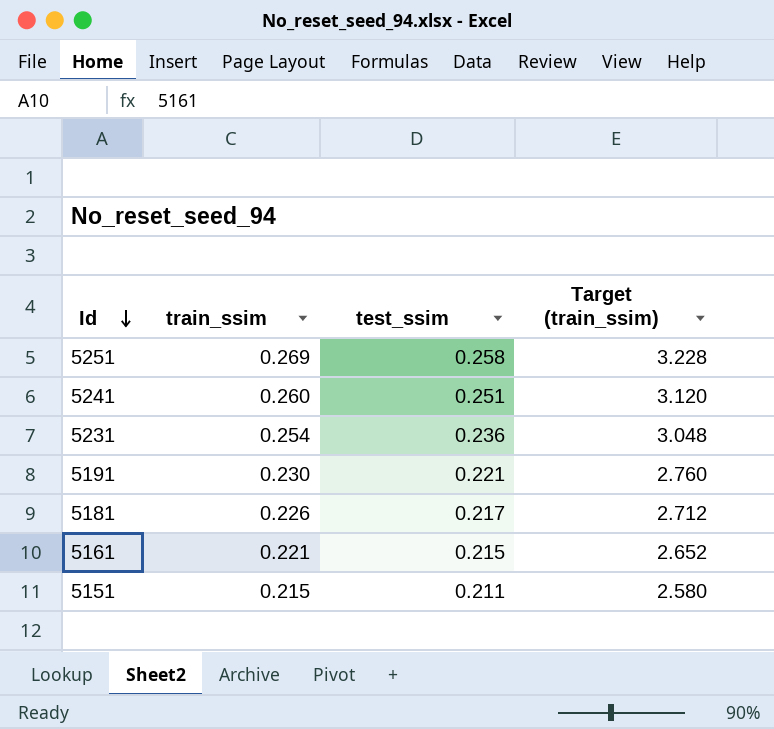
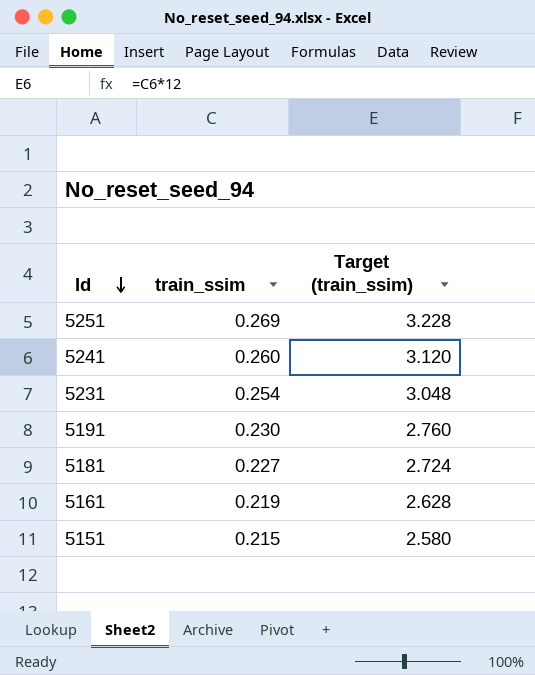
column test_ssim | position: 3 -> none
5181 | train_ssim: 0.226 -> 0.227
5181 | Target (train_ssim): 2.712 -> 2.724
5161 | train_ssim: 0.221 -> 0.219
5161 | Target (train_ssim): 2.652 -> 2.628

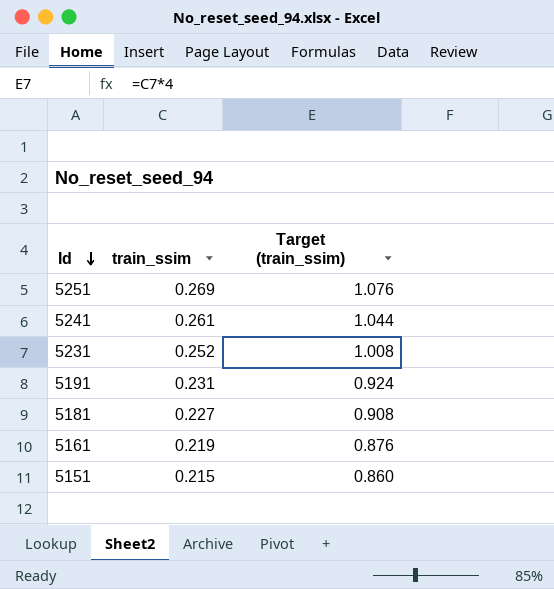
column Target (train_ssim) | formula: [train_ssim] * 12 -> [train_ssim] * 4
5241 | train_ssim: 0.260 -> 0.261
5231 | train_ssim: 0.254 -> 0.252
5191 | train_ssim: 0.230 -> 0.231

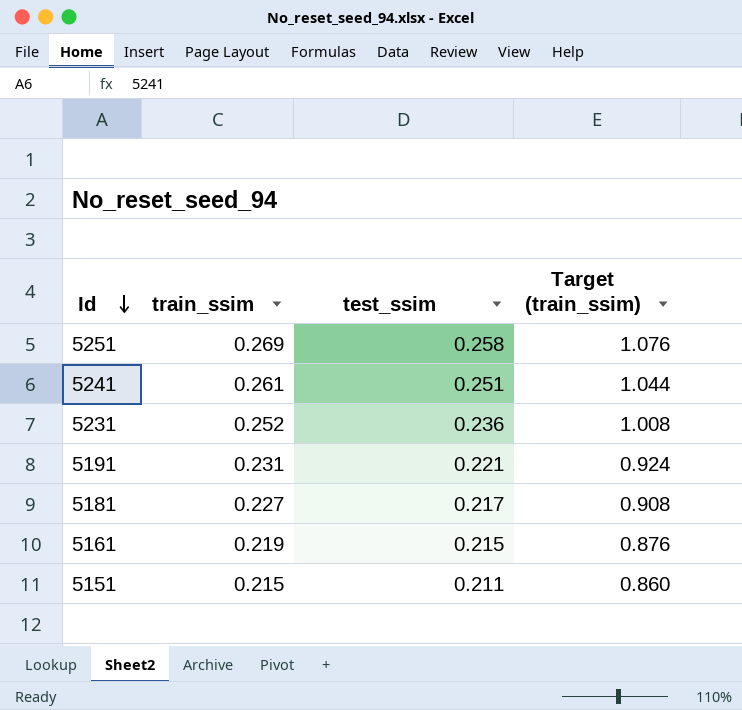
column test_ssim | position: none -> 3

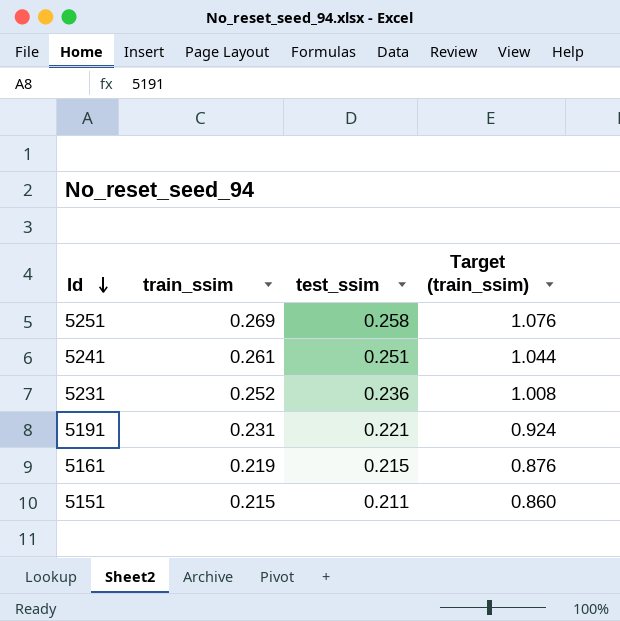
row 5181: 0.227 | 0.217 | 0.908 -> none

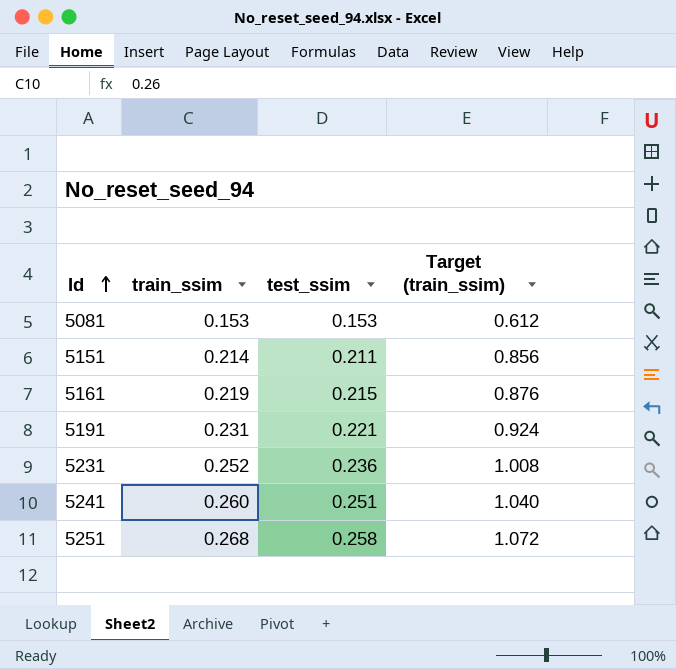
row order: Id descending -> Id ascending
row 5081: none -> 0.153 | 0.153 | 0.612
5151 | train_ssim: 0.215 -> 0.214
5151 | Target (train_ssim): 0.860 -> 0.856
5241 | train_ssim: 0.261 -> 0.260
5241 | Target (train_ssim): 1.044 -> 1.040
5251 | train_ssim: 0.269 -> 0.268
5251 | Target (train_ssim): 1.076 -> 1.072

